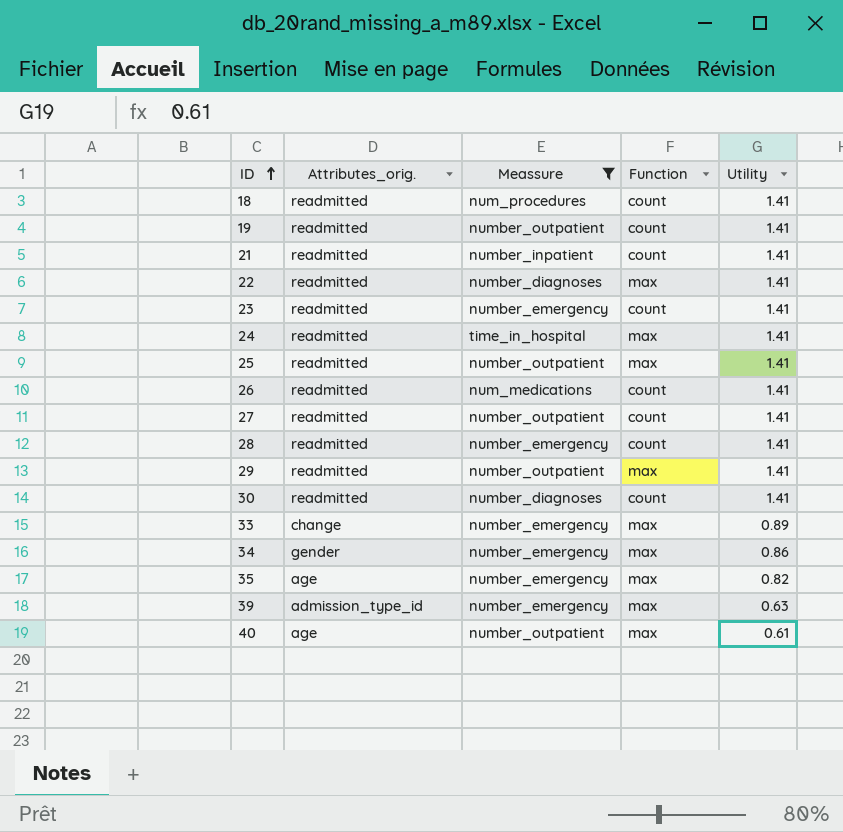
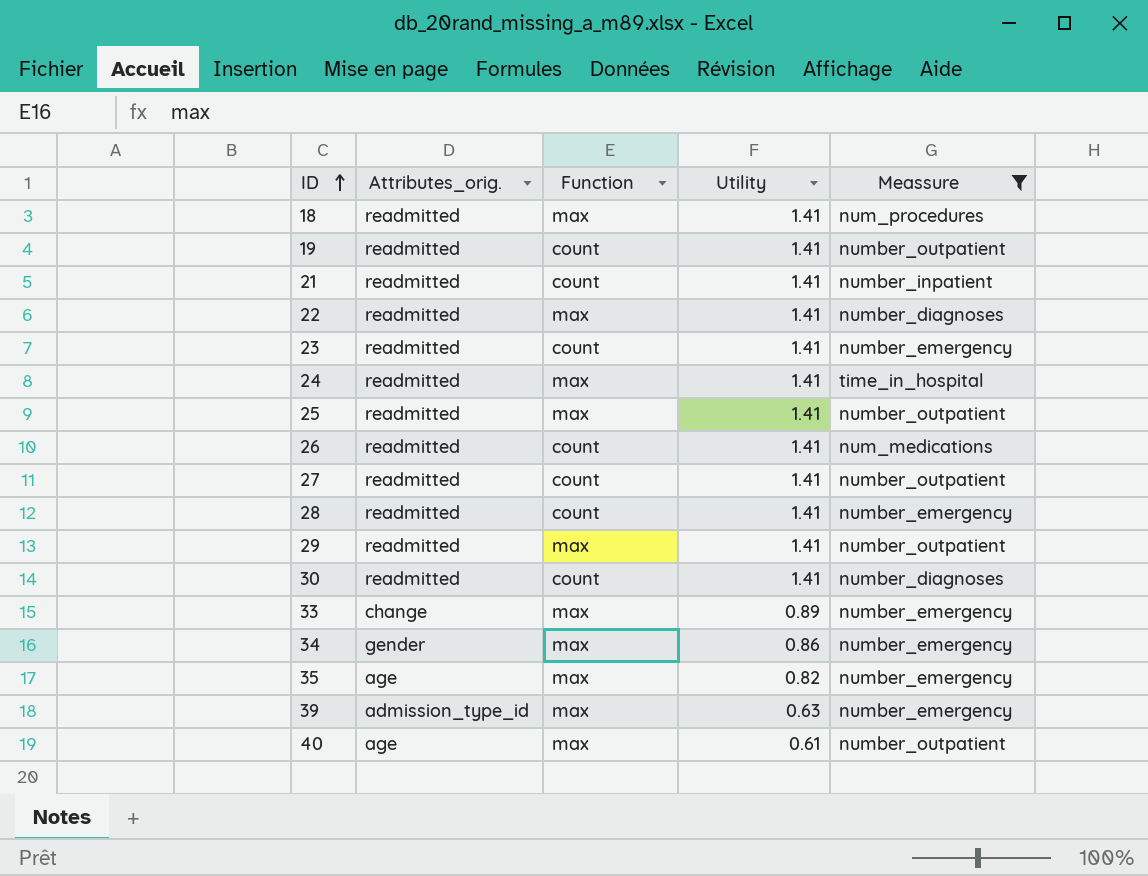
column Meassure | position: 3 -> 5
18 | Function: count -> max

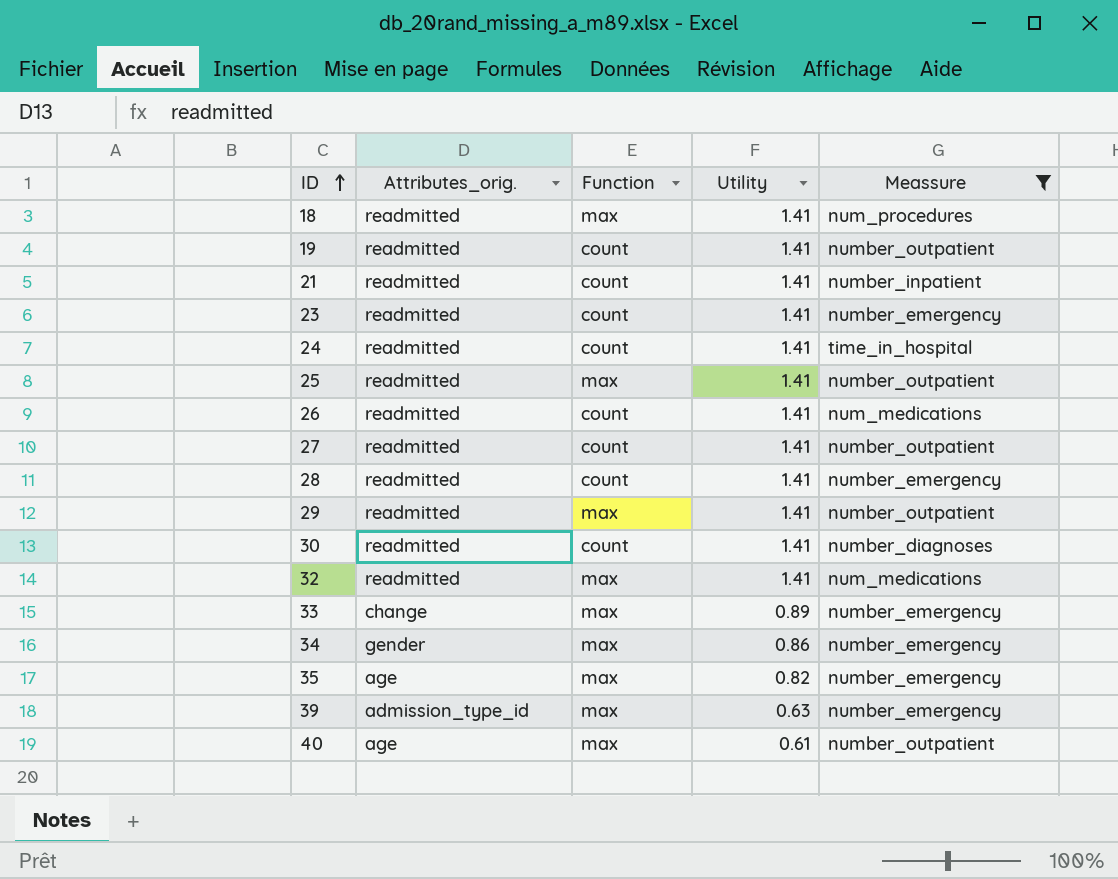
row 22: readmitted | max | 1.41 | number_diagnoses -> none
24 | Function: max -> count
row 32: none -> readmitted | max | 1.41 | num_medications

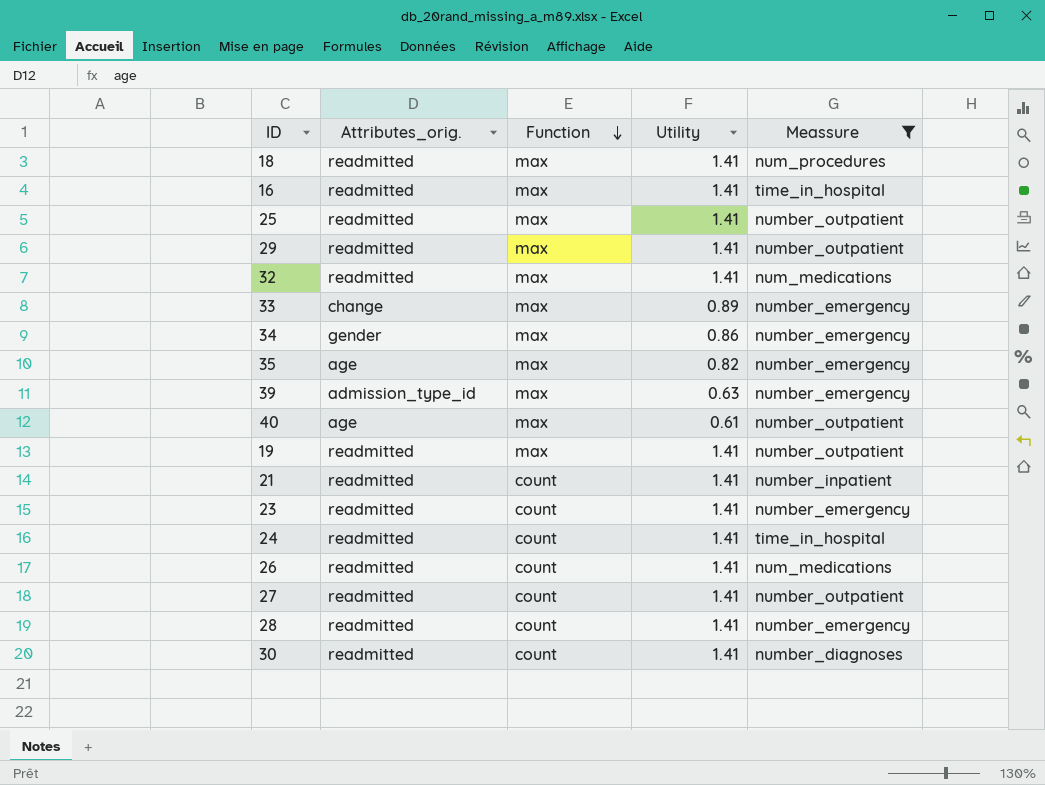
row order: ID ascending -> Function descending
row 16: none -> readmitted | max | 1.41 | time_in_hospital
19 | Function: count -> max

